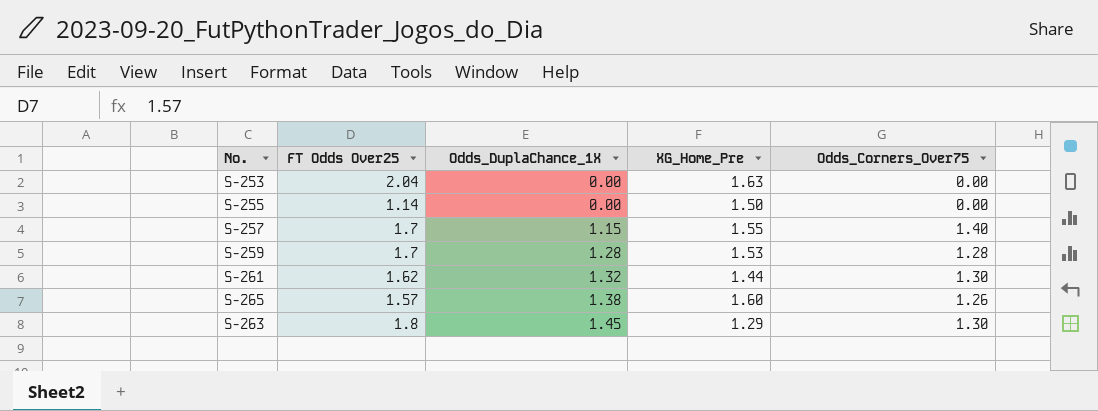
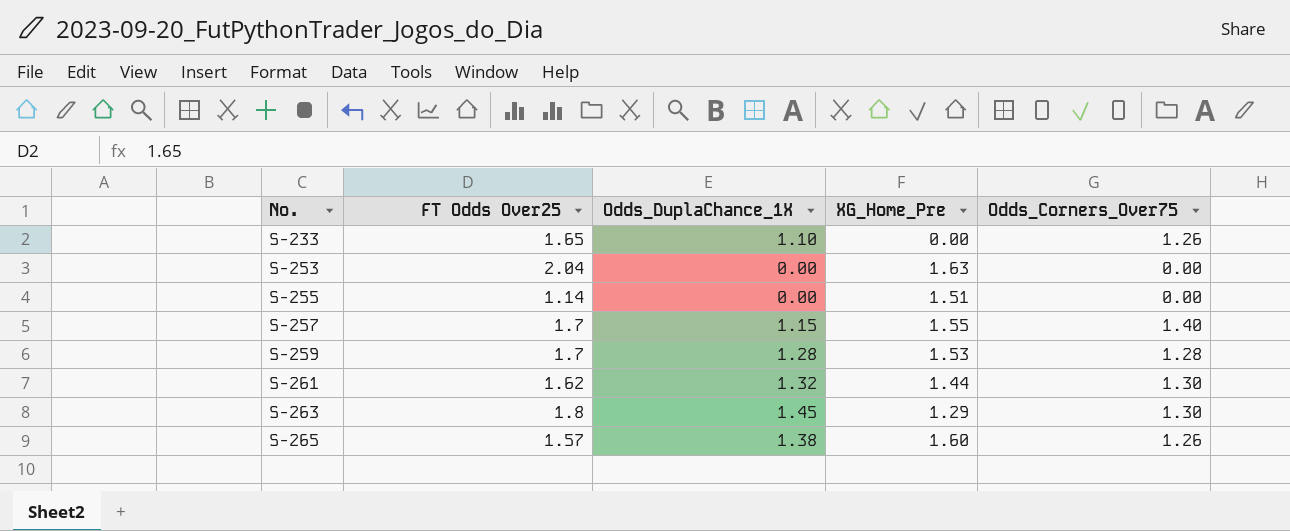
row order: Odds_DuplaChance_1X ascending -> No. ascending
row S-233: none -> 1.65 | 1.10 | 0.00 | 1.26
S-255 | XG_Home_Pre: 1.50 -> 1.51

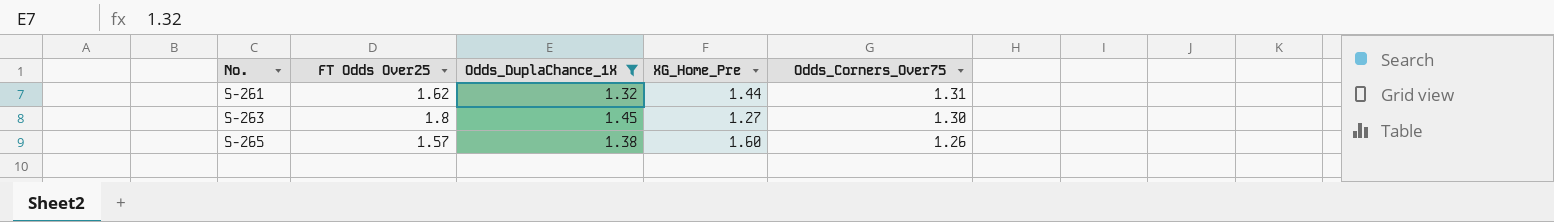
filter: none -> Odds_DuplaChance_1X >= 1.32
S-261 | Odds_Corners_Over75: 1.30 -> 1.31
S-263 | XG_Home_Pre: 1.29 -> 1.27

